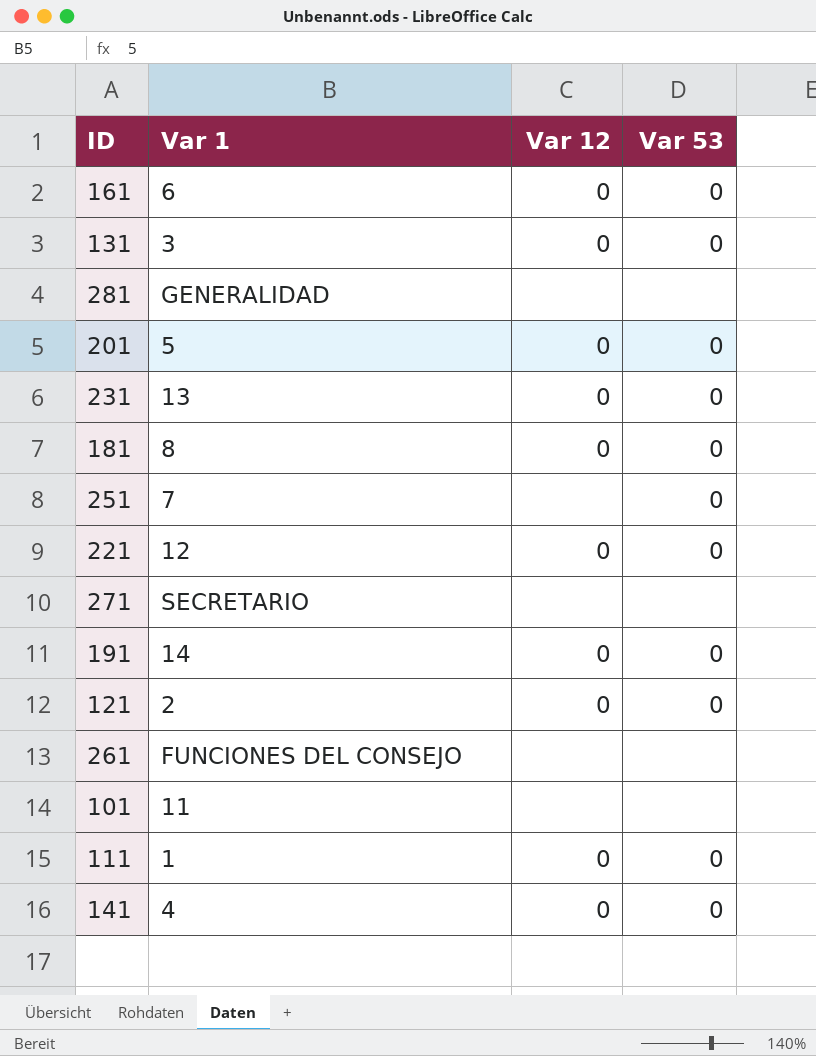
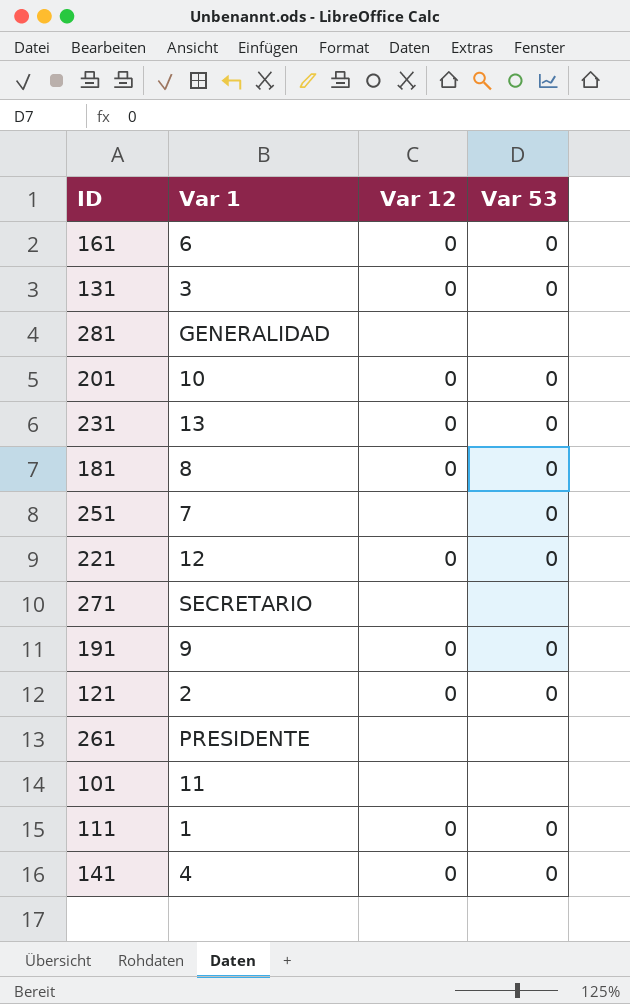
201 | Var 1: 5 -> 10
191 | Var 1: 14 -> 9
261 | Var 1: FUNCIONES DEL CONSEJO -> PRESIDENTE

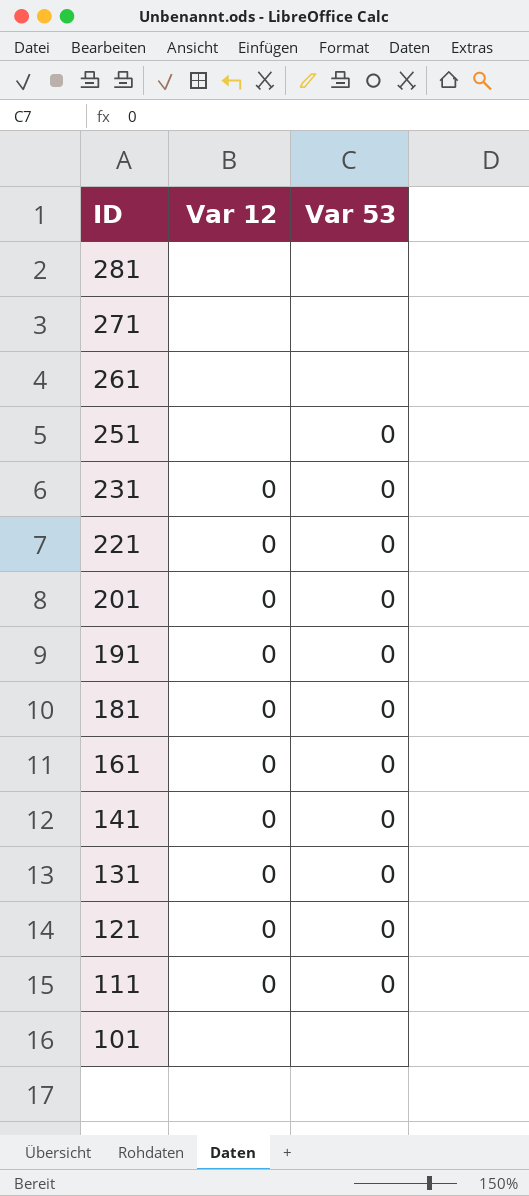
row order: none -> ID descending
column Var 1 | position: 2 -> none

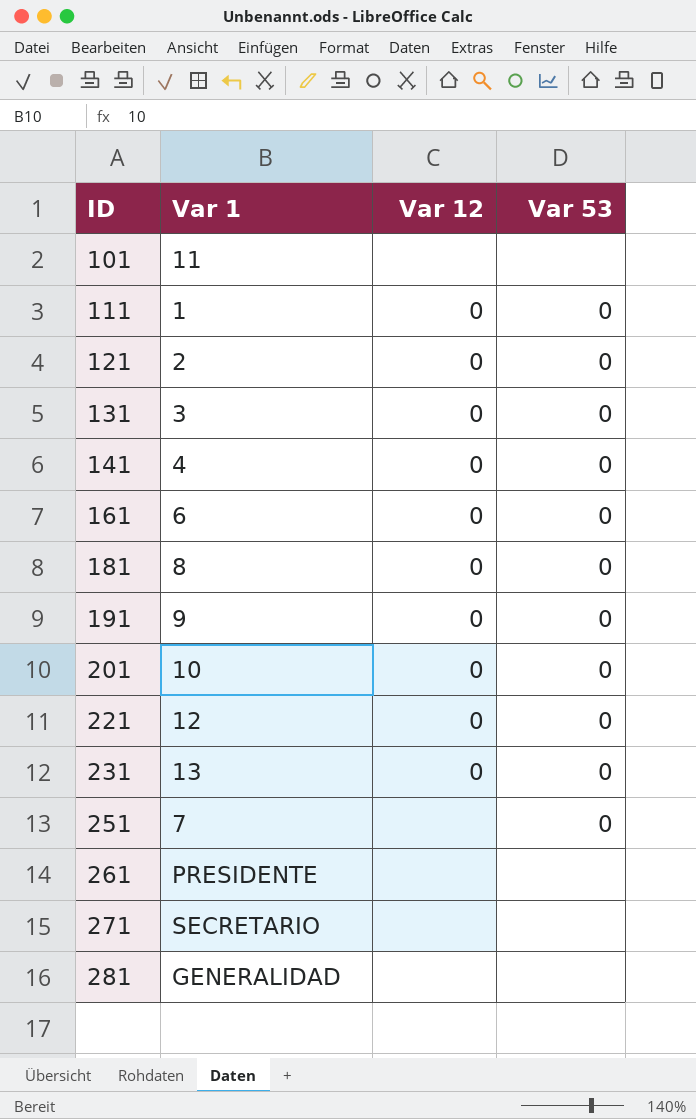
row order: ID descending -> ID ascending
column Var 1 | position: none -> 2

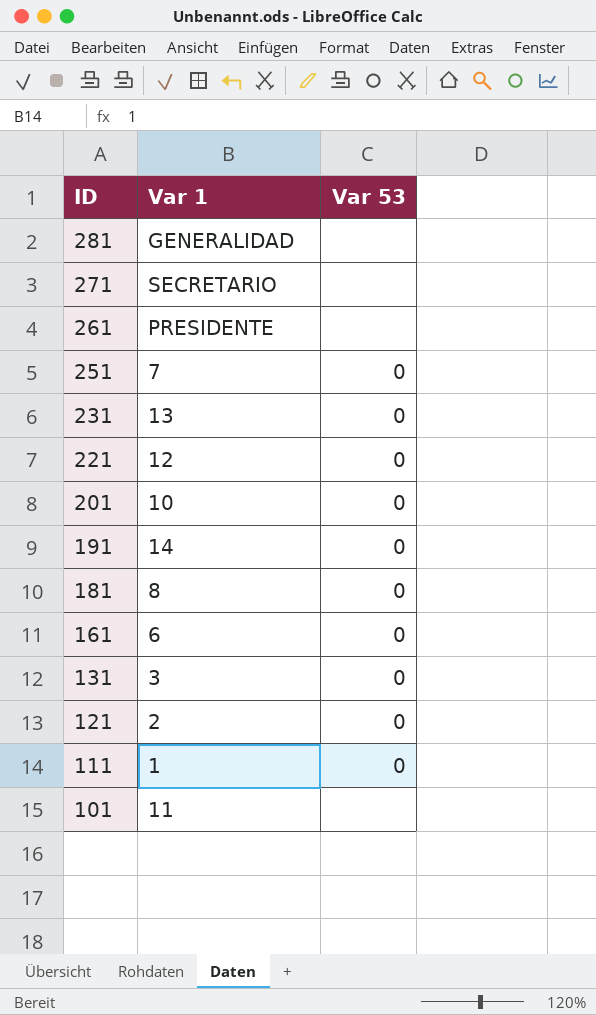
row order: ID ascending -> ID descending
column Var 12 | position: 3 -> none
row 141: 4 | 0 | 0 -> none
191 | Var 1: 9 -> 14

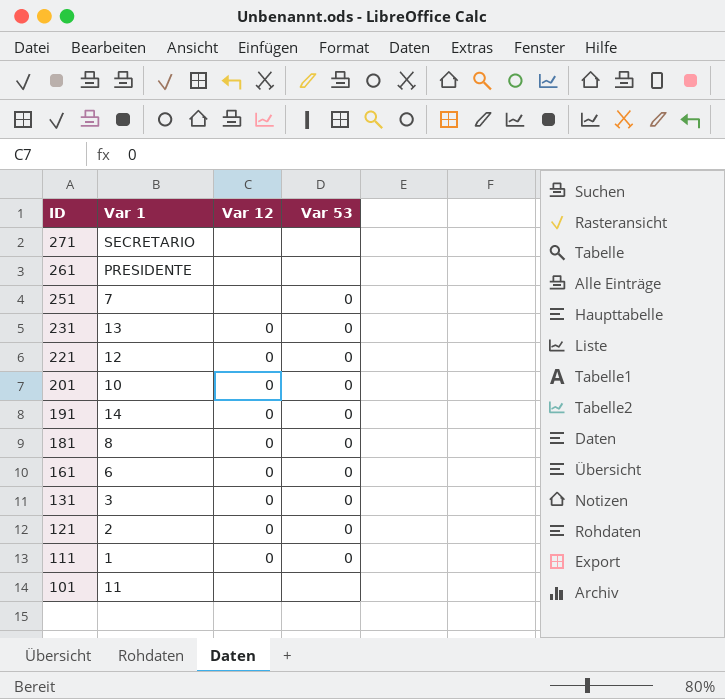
column Var 12 | position: none -> 3
row 281: GENERALIDAD | none -> none

